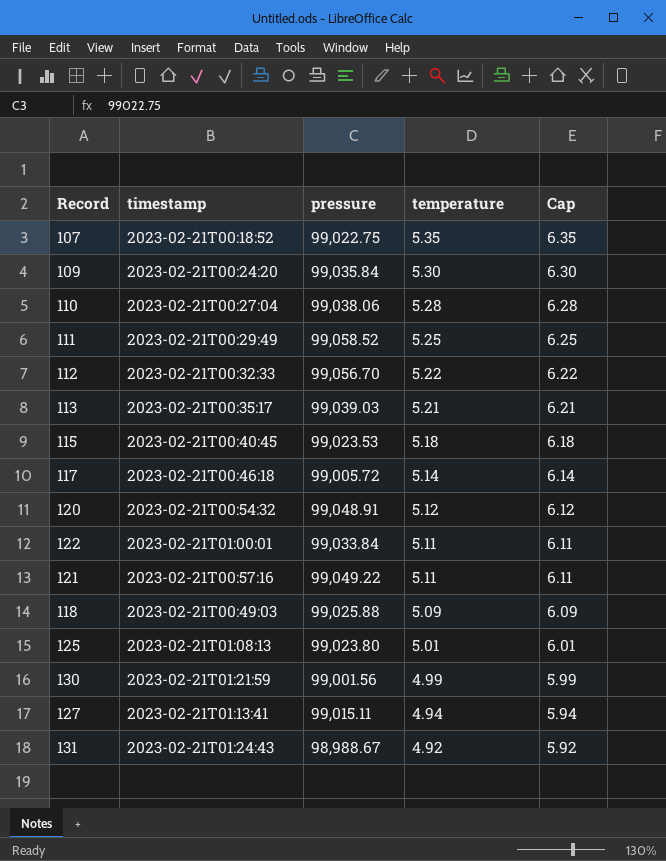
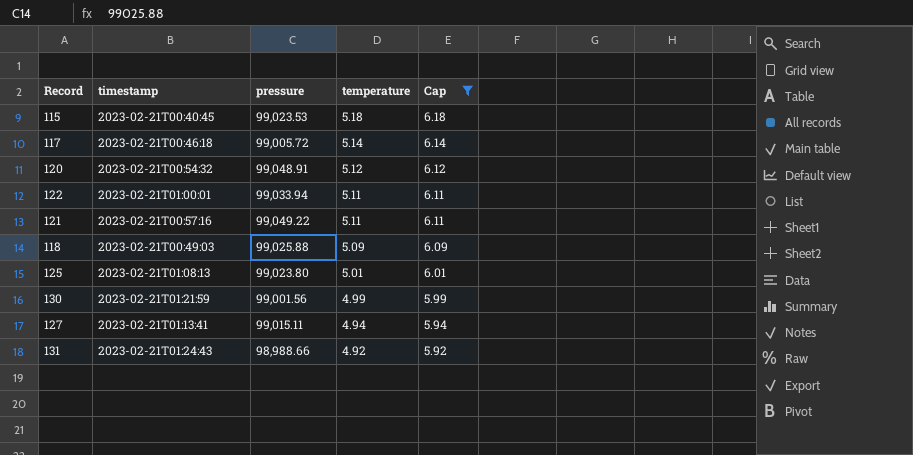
filter: none -> Cap <= 6.18
122 | pressure: 99,033.84 -> 99,033.94
131 | pressure: 98,988.67 -> 98,988.66

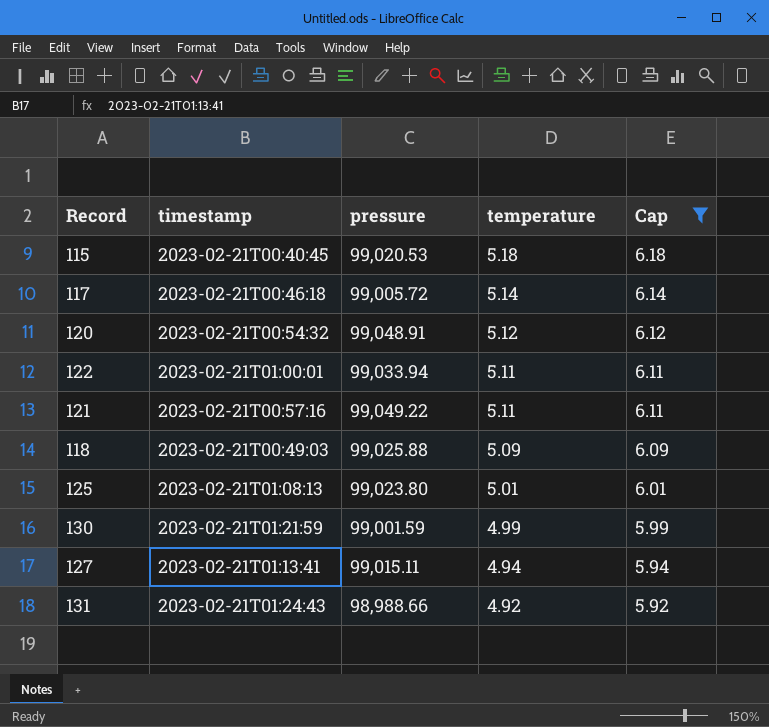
115 | pressure: 99,023.53 -> 99,020.53
130 | pressure: 99,001.56 -> 99,001.59

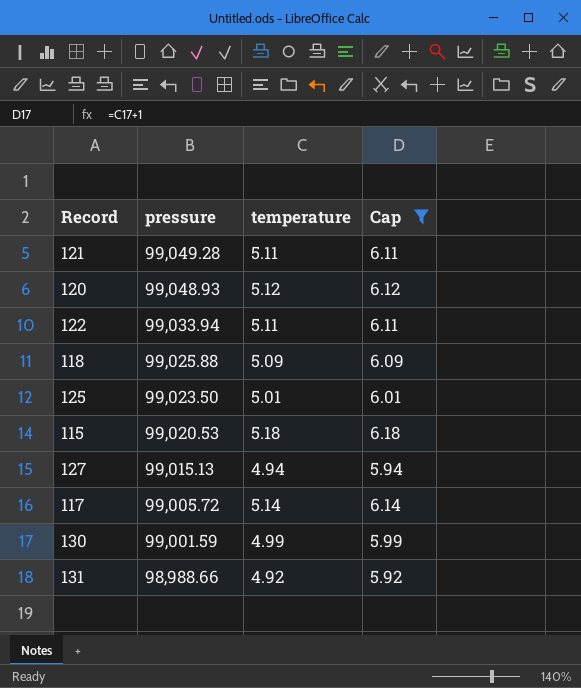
row order: temperature descending -> pressure descending
column timestamp | position: 2 -> none
121 | pressure: 99,049.22 -> 99,049.28
120 | pressure: 99,048.91 -> 99,048.93
125 | pressure: 99,023.80 -> 99,023.50
127 | pressure: 99,015.11 -> 99,015.13

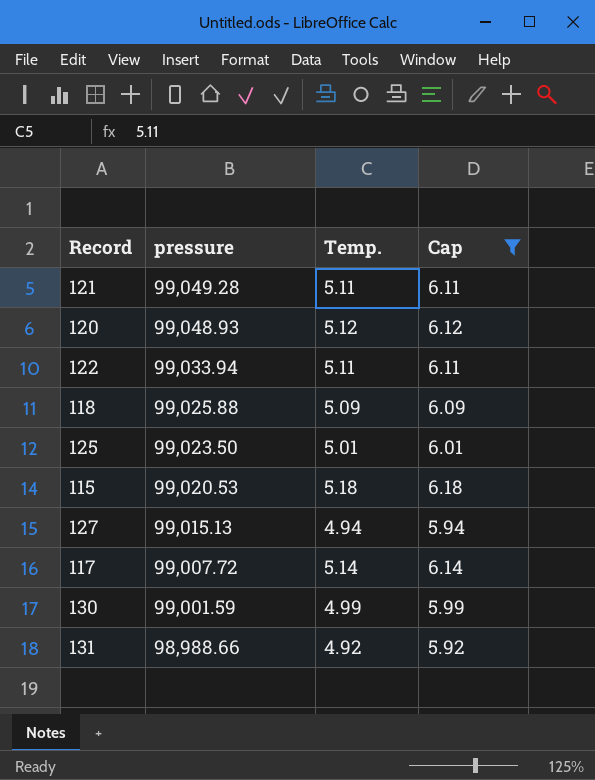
column name: temperature -> Temp.
117 | pressure: 99,005.72 -> 99,007.72

